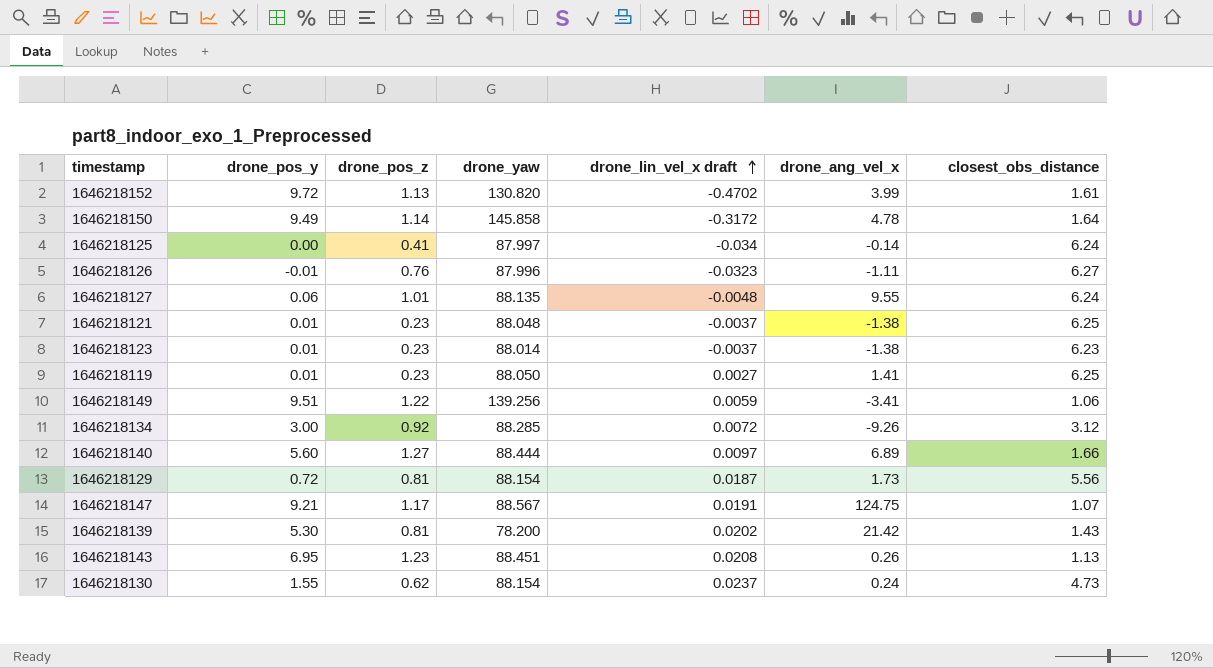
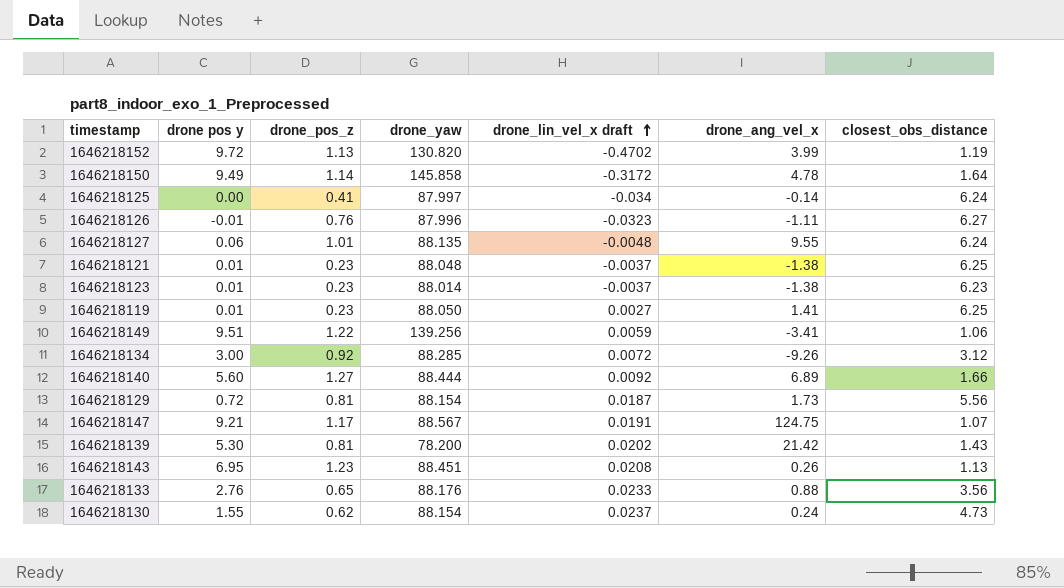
column name: drone_pos_y -> drone pos y
1646218152 | closest_obs_distance: 1.61 -> 1.19
1646218140 | drone_lin_vel_x draft: 0.0097 -> 0.0092
row 1646218133: none -> 2.76 | 0.65 | 88.176 | 0.0233 | 0.88 | 3.56

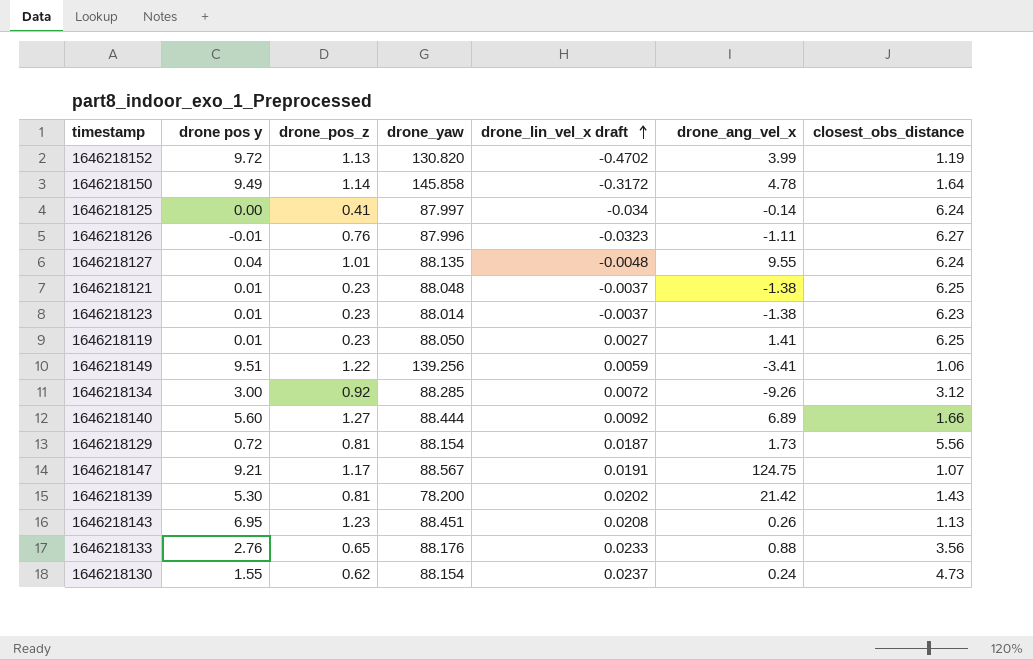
1646218127 | drone pos y: 0.06 -> 0.04

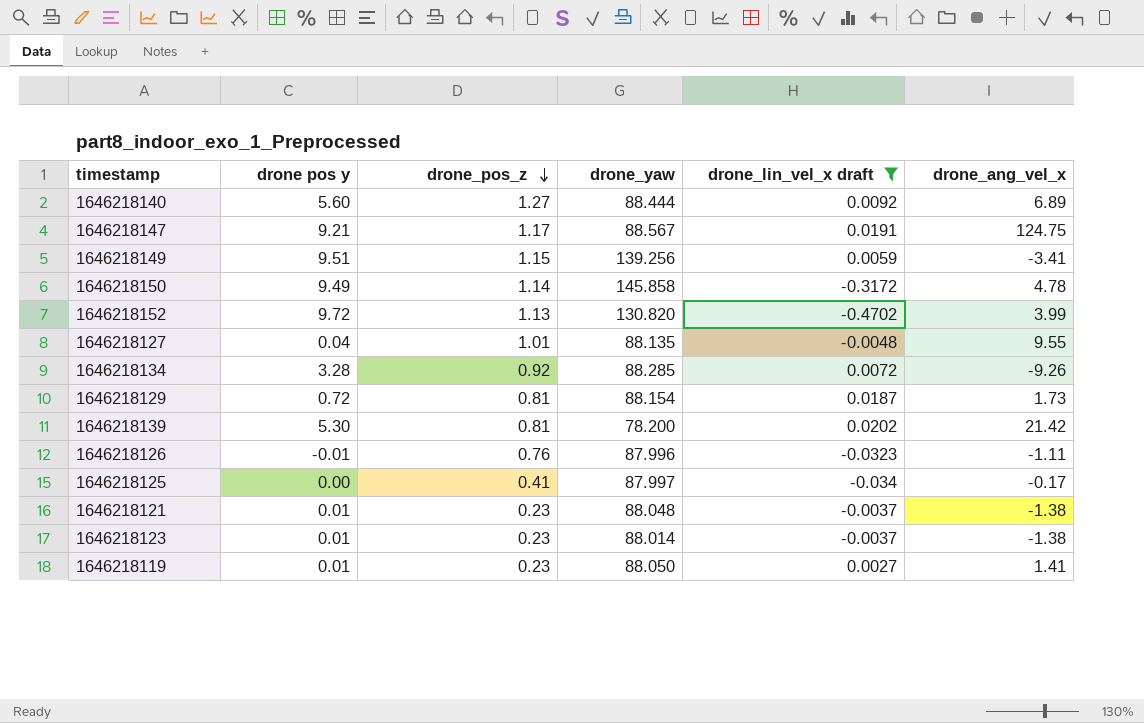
filter: none -> drone_lin_vel_x draft <= 0.0202
row order: drone_lin_vel_x draft ascending -> drone_pos_z descending
column closest_obs_distance | position: 7 -> none
1646218149 | drone_pos_z: 1.22 -> 1.15
1646218134 | drone pos y: 3.00 -> 3.28
1646218125 | drone_ang_vel_x: -0.14 -> -0.17

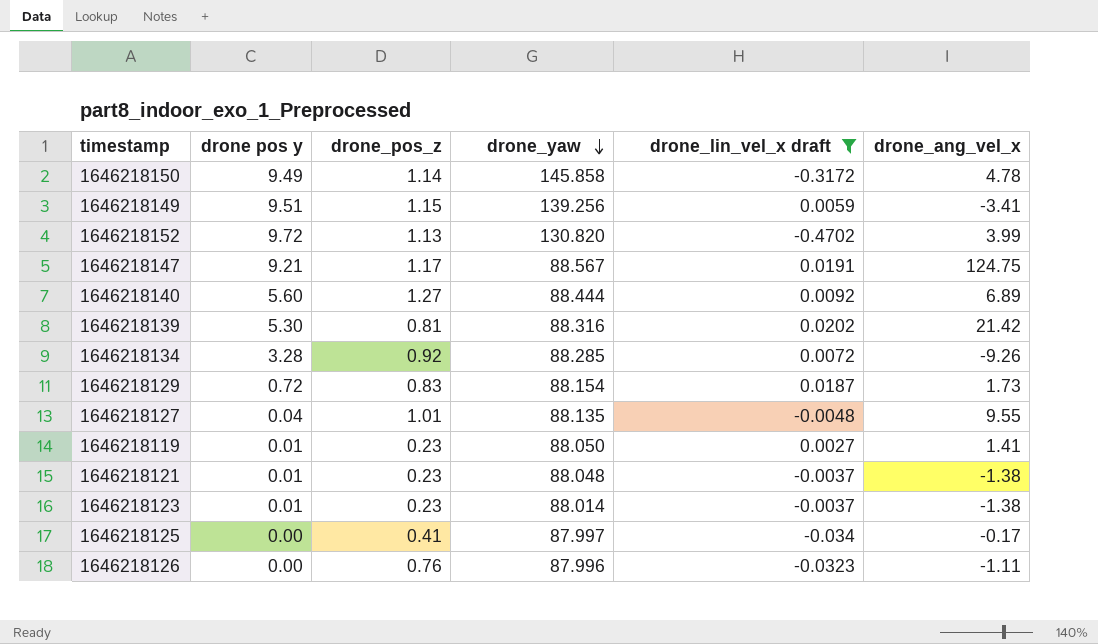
row order: drone_pos_z descending -> drone_yaw descending
1646218139 | drone_yaw: 78.200 -> 88.316
1646218129 | drone_pos_z: 0.81 -> 0.83
1646218126 | drone pos y: -0.01 -> 0.00

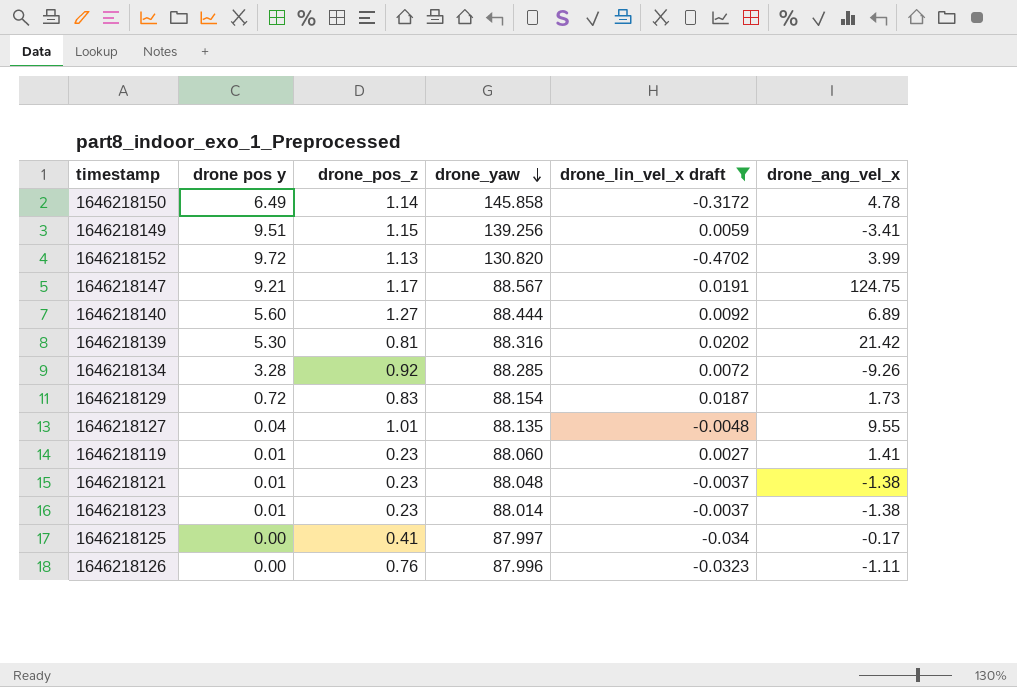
1646218150 | drone pos y: 9.49 -> 6.49
1646218119 | drone_yaw: 88.050 -> 88.060

